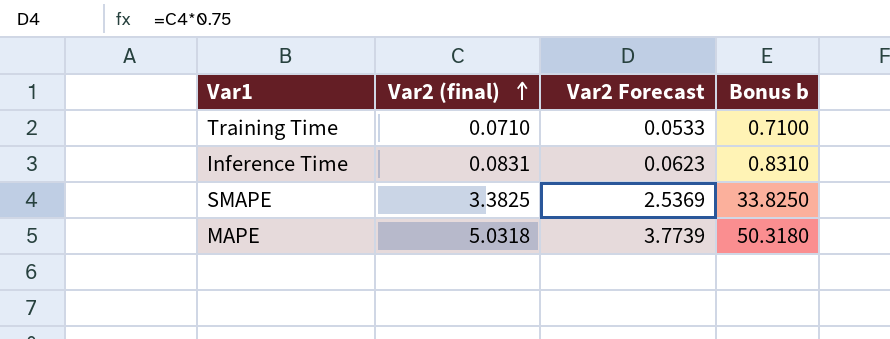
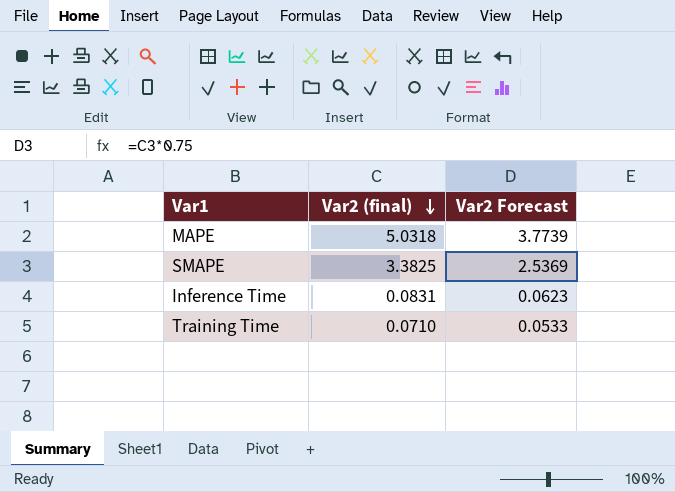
row order: Var2 (final) ascending -> Var2 (final) descending
column Bonus b | formula: [Var2 (final)] * 10 -> none

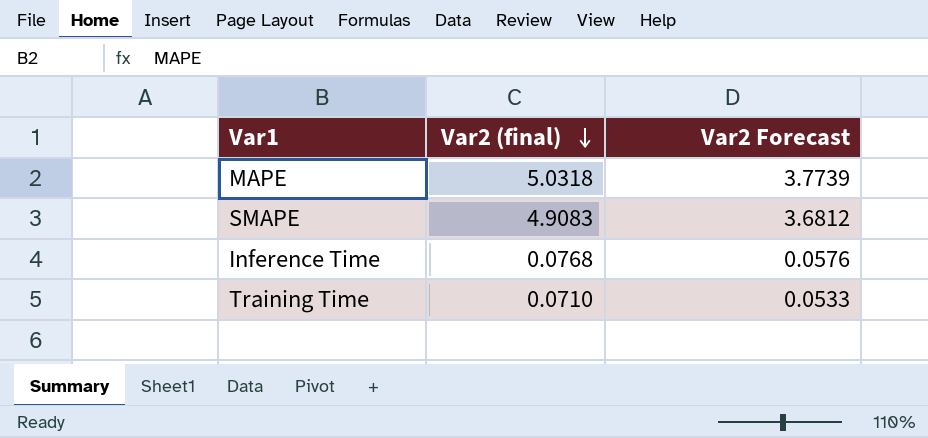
SMAPE | Var2 (final): 3.3825 -> 4.9083
SMAPE | Var2 Forecast: 2.5369 -> 3.6812
Inference Time | Var2 (final): 0.0831 -> 0.0768
Inference Time | Var2 Forecast: 0.0623 -> 0.0576

